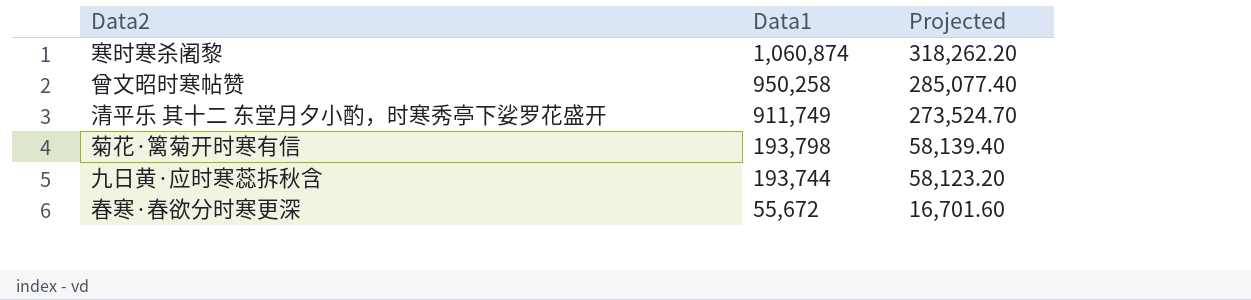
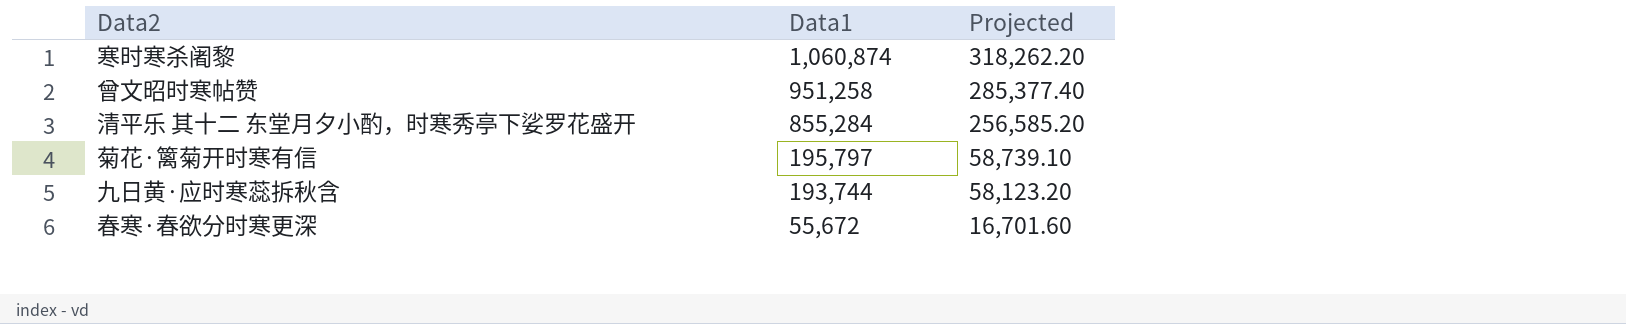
曾文昭时寒帖赞 | Data1: 950,258 -> 951,258
曾文昭时寒帖赞 | Projected: 285,077.40 -> 285,377.40
清平乐 其十二 东堂月夕小酌，时寒秀亭下娑罗花盛开 | Data1: 911,749 -> 855,284
清平乐 其十二 东堂月夕小酌，时寒秀亭下娑罗花盛开 | Projected: 273,524.70 -> 256,585.20
菊花·篱菊开时寒有信 | Data1: 193,798 -> 195,797
菊花·篱菊开时寒有信 | Projected: 58,139.40 -> 58,739.10

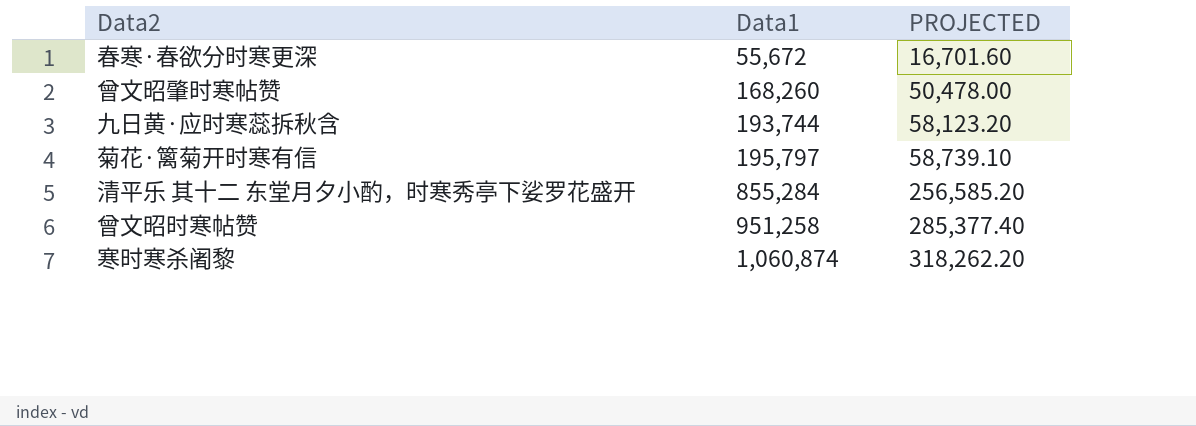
row order: Data1 descending -> Data1 ascending
column name: Projected -> PROJECTED
row 曾文昭肇时寒帖赞: none -> 168,260 | 50,478.00

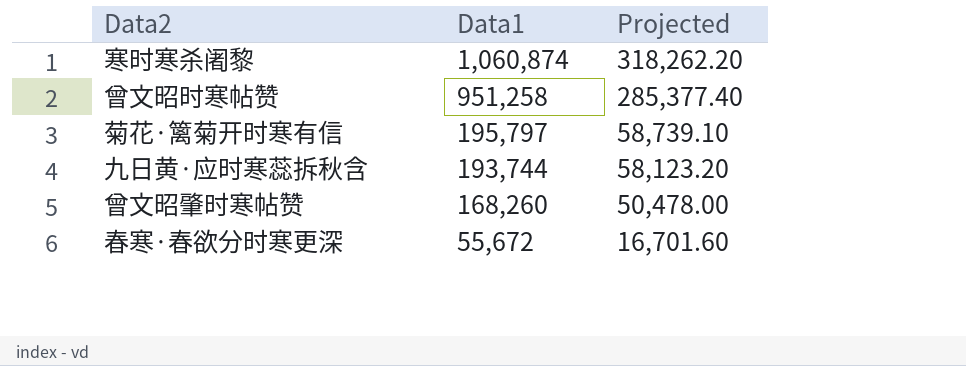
row order: Data1 ascending -> Data1 descending
column name: PROJECTED -> Projected
row 清平乐 其十二 东堂月夕小酌，时寒秀亭下娑罗花盛开: 855,284 | 256,585.20 -> none

